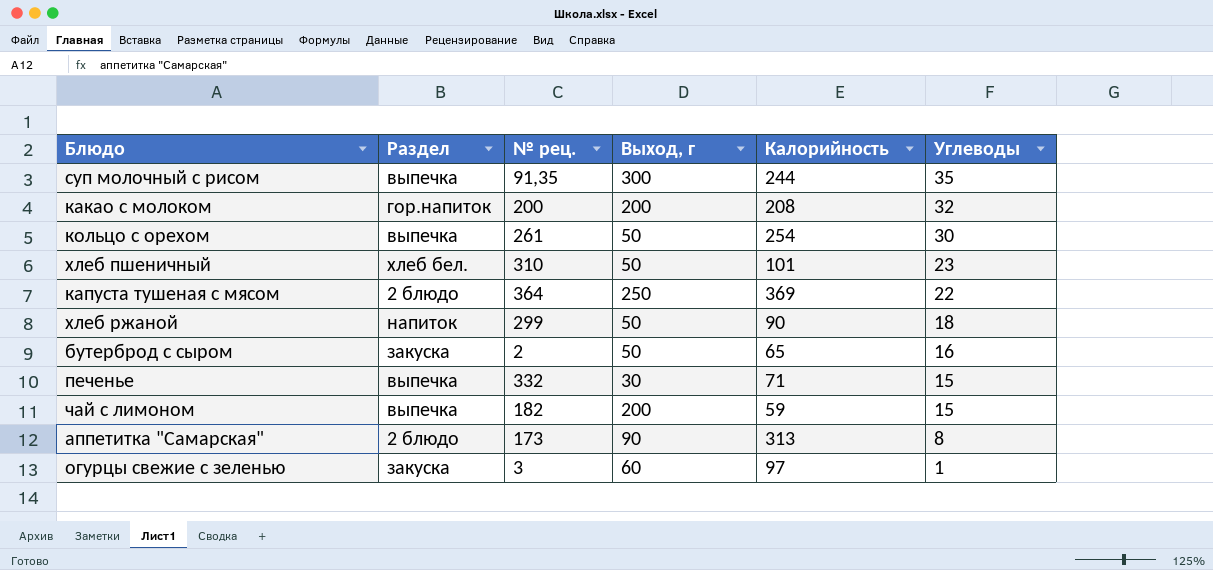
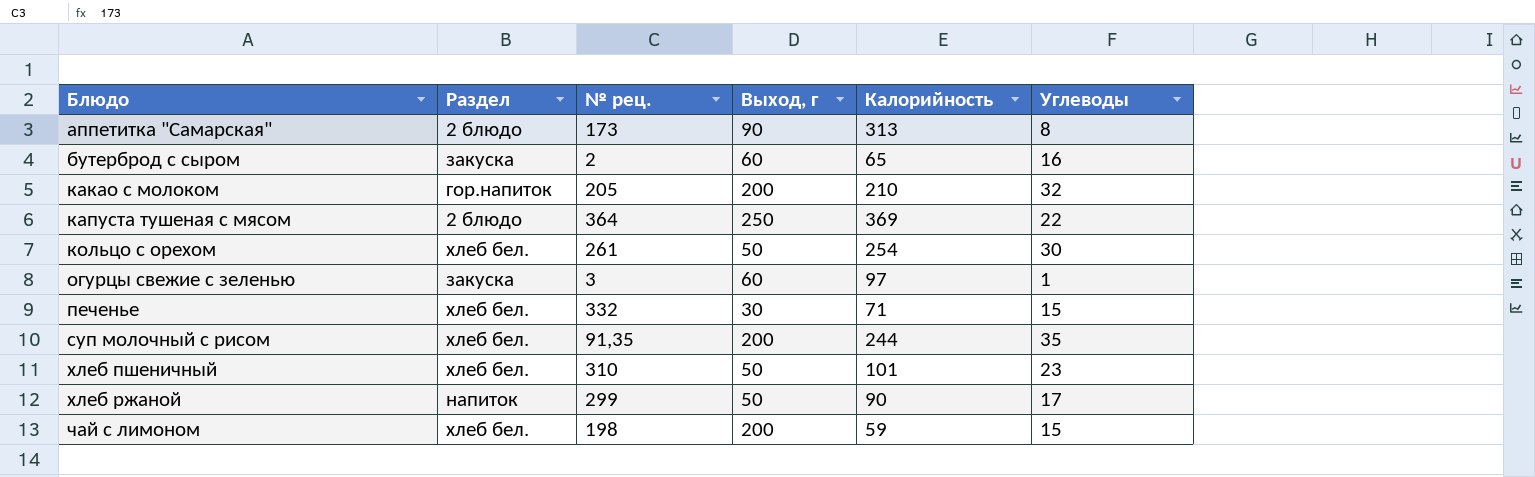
row order: Углеводы descending -> Блюдо ascending
бутерброд с сыром | Выход, г: 50 -> 60
какао с молоком | № рец.: 200 -> 205
какао с молоком | Калорийность: 208 -> 210
кольцо с орехом | Раздел: выпечка -> хлеб бел.
печенье | Раздел: выпечка -> хлеб бел.
суп молочный с рисом | Раздел: выпечка -> хлеб бел.
суп молочный с рисом | Выход, г: 300 -> 200
хлеб ржаной | Углеводы: 18 -> 17
чай с лимоном | Раздел: выпечка -> хлеб бел.
чай с лимоном | № рец.: 182 -> 198

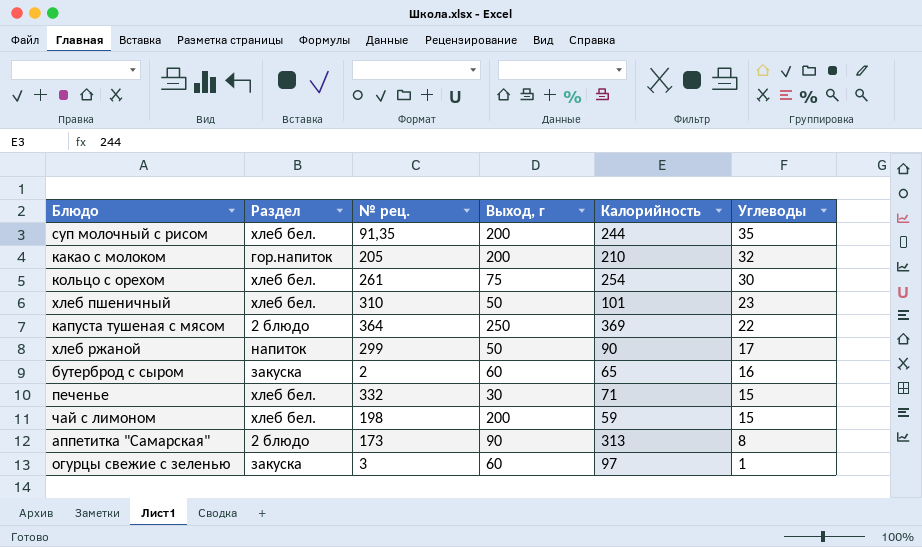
row order: Блюдо ascending -> Углеводы descending
кольцо с орехом | Выход, г: 50 -> 75

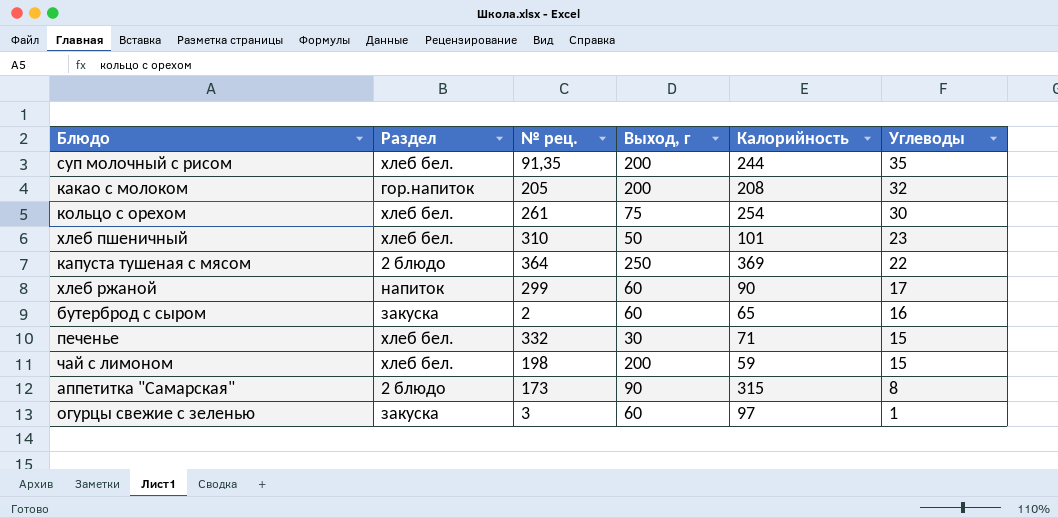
какао с молоком | Калорийность: 210 -> 208
хлеб ржаной | Выход, г: 50 -> 60
аппетитка "Самарская" | Калорийность: 313 -> 315

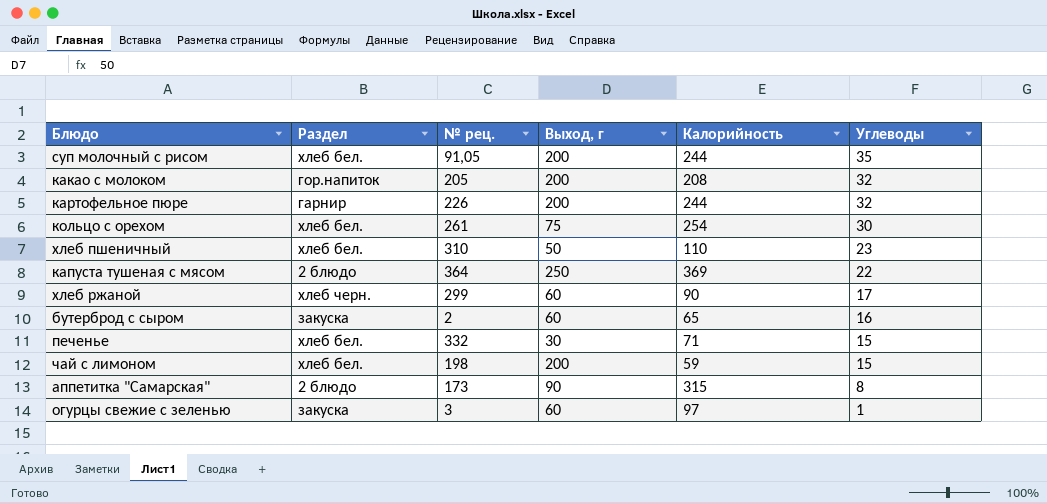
суп молочный с рисом | № рец.: 91,35 -> 91,05
row картофельное пюре: none -> гарнир | 226 | 200 | 244 | 32
хлеб пшеничный | Калорийность: 101 -> 110
хлеб ржаной | Раздел: напиток -> хлеб черн.

